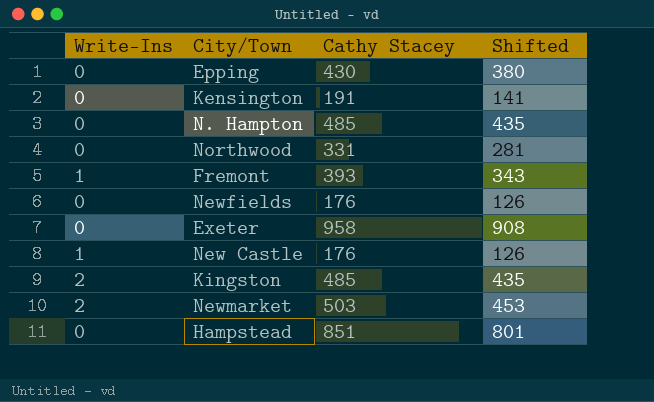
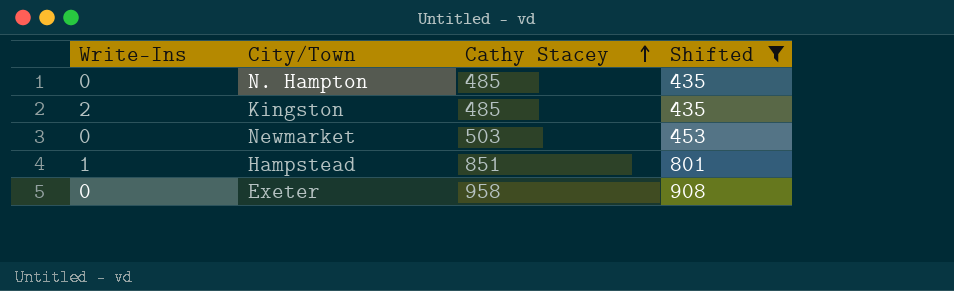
filter: none -> Shifted >= 435
row order: none -> Cathy Stacey ascending
Newmarket | Write-Ins: 2 -> 0
Hampstead | Write-Ins: 0 -> 1

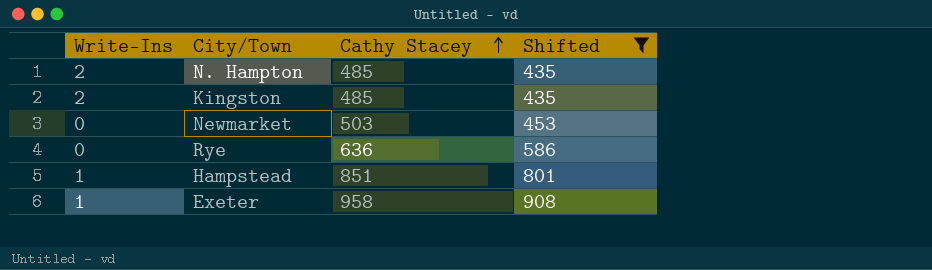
N. Hampton | Write-Ins: 0 -> 2
row Rye: none -> 0 | 636 | 586
Exeter | Write-Ins: 0 -> 1

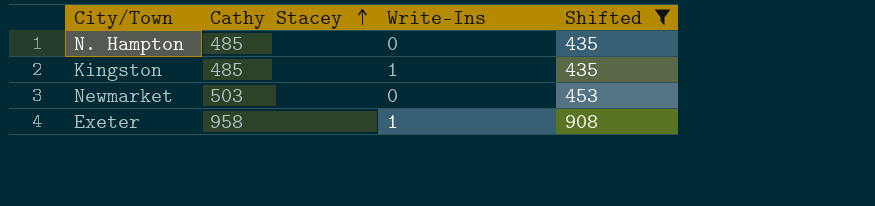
column Write-Ins | position: 1 -> 3
row Rye: 0 | 636 | 586 -> none
row Hampstead: 1 | 851 | 801 -> none
N. Hampton | Write-Ins: 2 -> 0
Kingston | Write-Ins: 2 -> 1

